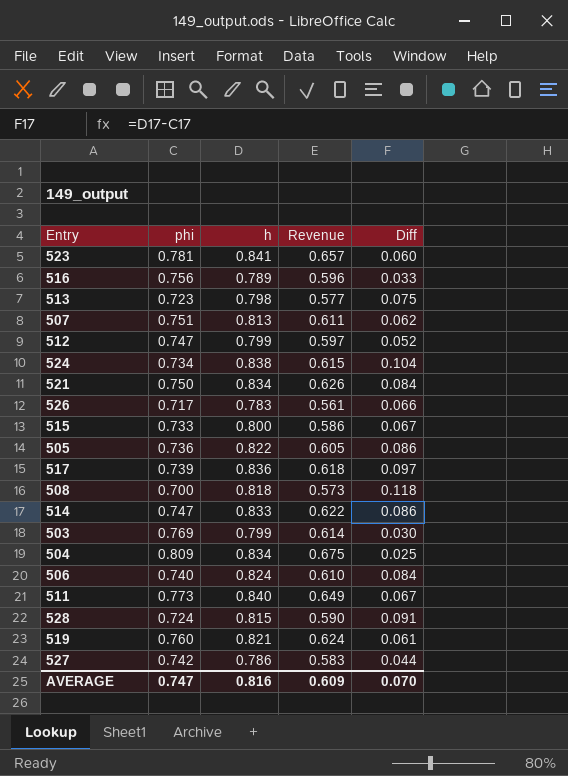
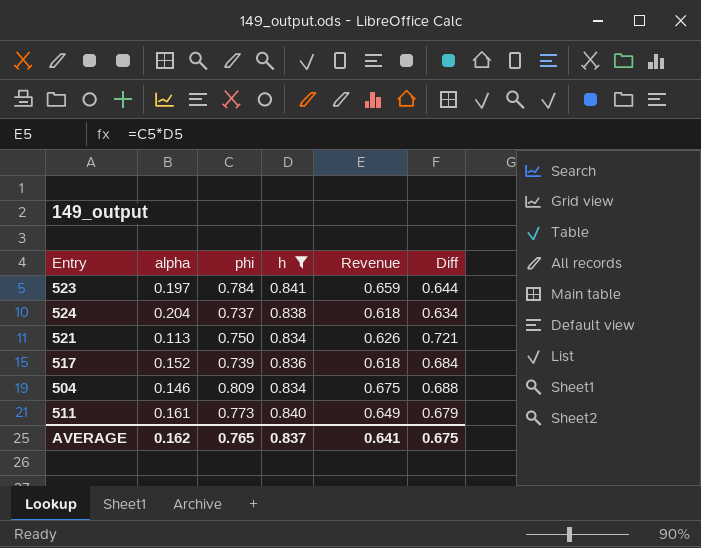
filter: none -> h >= 0.834
column alpha | position: none -> 2
column Diff | formula: [h] - [phi] -> [h] - [alpha]
523 | phi: 0.781 -> 0.784
523 | Revenue: 0.657 -> 0.659
524 | phi: 0.734 -> 0.737
524 | Revenue: 0.615 -> 0.618
AVERAGE | phi: 0.747 -> 0.765
AVERAGE | h: 0.816 -> 0.837
AVERAGE | Revenue: 0.609 -> 0.641
AVERAGE | Diff: 0.070 -> 0.675

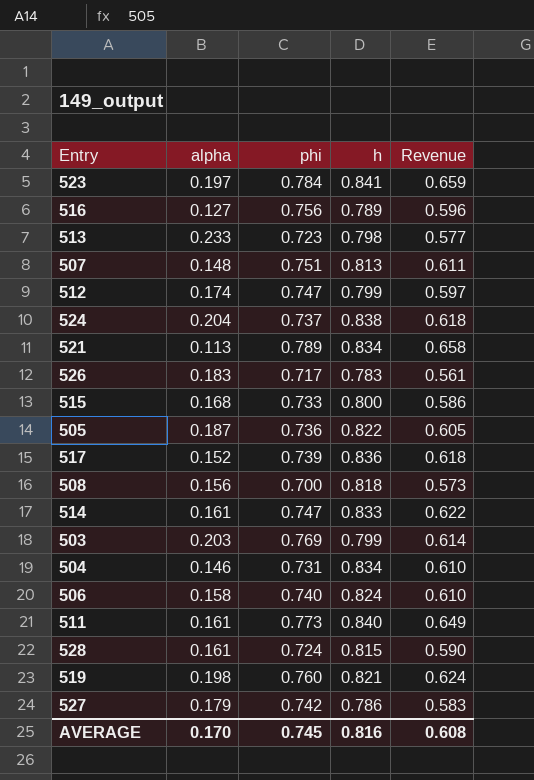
filter: h >= 0.834 -> none
column Diff | formula: [h] - [alpha] -> none
521 | phi: 0.750 -> 0.789
521 | Revenue: 0.626 -> 0.658
504 | phi: 0.809 -> 0.731
504 | Revenue: 0.675 -> 0.610
AVERAGE | alpha: 0.162 -> 0.170
AVERAGE | phi: 0.765 -> 0.745
AVERAGE | h: 0.837 -> 0.816
AVERAGE | Revenue: 0.641 -> 0.608

